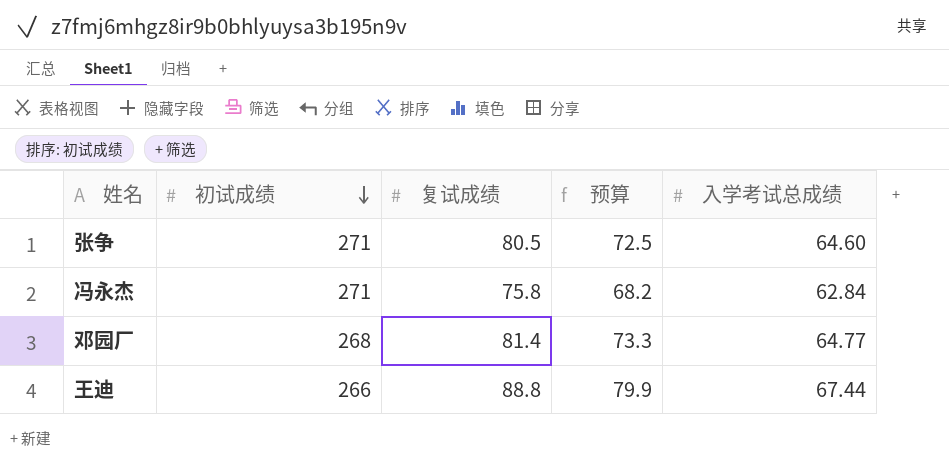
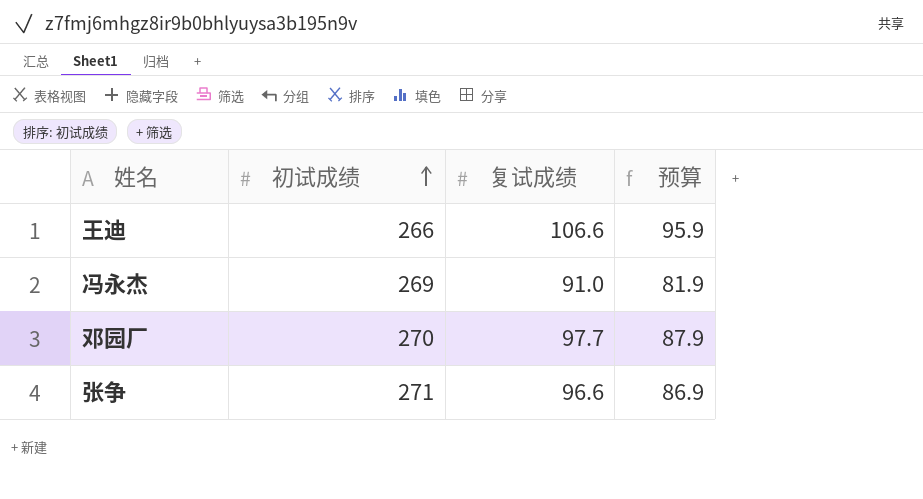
row order: 初试成绩 descending -> 初试成绩 ascending
column 入学考试总成绩 | position: 5 -> none
王迪 | 复试成绩: 88.8 -> 106.6
王迪 | 预算: 79.9 -> 95.9
冯永杰 | 初试成绩: 271 -> 269
冯永杰 | 复试成绩: 75.8 -> 91.0
冯永杰 | 预算: 68.2 -> 81.9
邓园厂 | 初试成绩: 268 -> 270
邓园厂 | 复试成绩: 81.4 -> 97.7
邓园厂 | 预算: 73.3 -> 87.9
张争 | 复试成绩: 80.5 -> 96.6
张争 | 预算: 72.5 -> 86.9

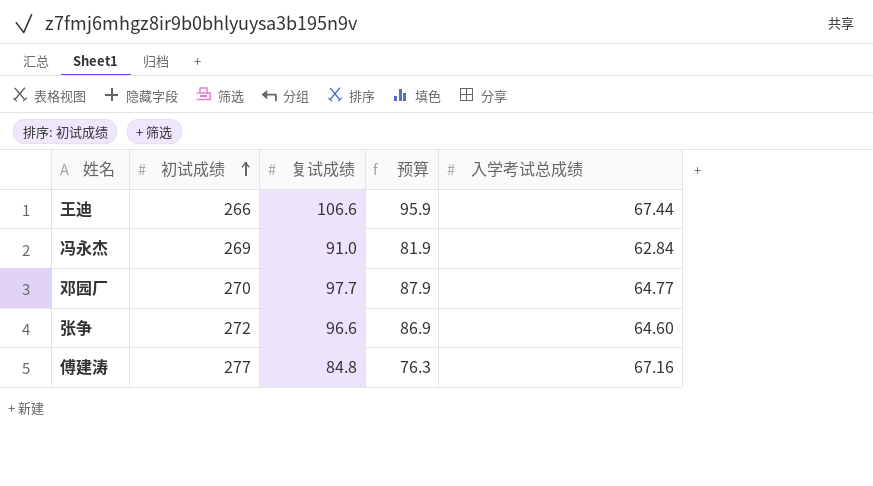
column 入学考试总成绩 | position: none -> 5
张争 | 初试成绩: 271 -> 272
row 傅建涛: none -> 277 | 84.8 | 76.3 | 67.16

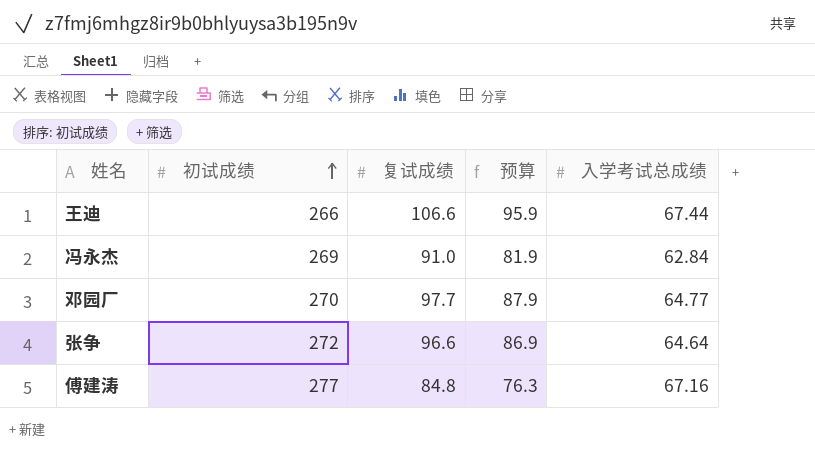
张争 | 入学考试总成绩: 64.60 -> 64.64

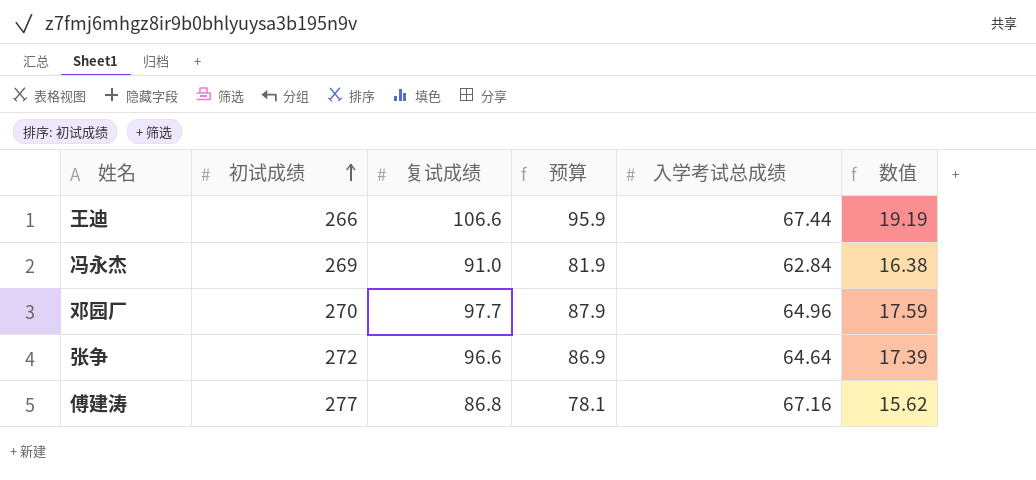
column 数值 | formula: none -> [复试成绩] * 0.18
邓园厂 | 入学考试总成绩: 64.77 -> 64.96
傅建涛 | 复试成绩: 84.8 -> 86.8
傅建涛 | 预算: 76.3 -> 78.1

